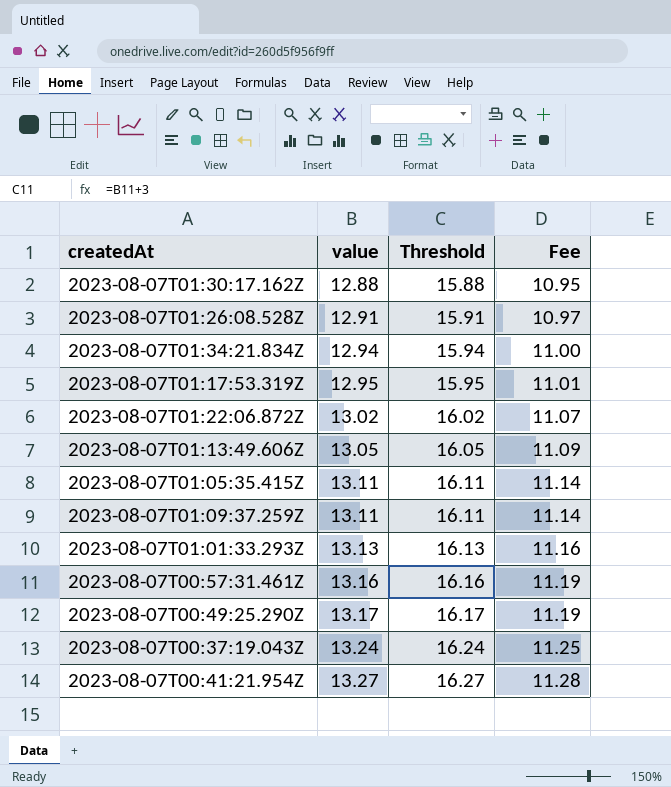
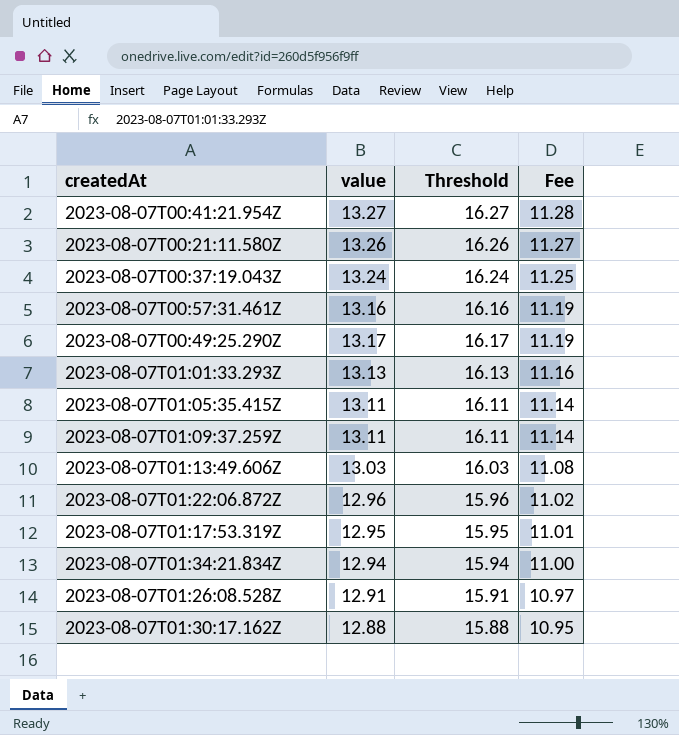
row order: value ascending -> Fee descending
row 2023-08-07T00:21:11.580Z: none -> 13.26 | 16.26 | 11.27
2023-08-07T01:13:49.606Z | value: 13.05 -> 13.03
2023-08-07T01:13:49.606Z | Threshold: 16.05 -> 16.03
2023-08-07T01:13:49.606Z | Fee: 11.09 -> 11.08
2023-08-07T01:22:06.872Z | value: 13.02 -> 12.96
2023-08-07T01:22:06.872Z | Threshold: 16.02 -> 15.96
2023-08-07T01:22:06.872Z | Fee: 11.07 -> 11.02

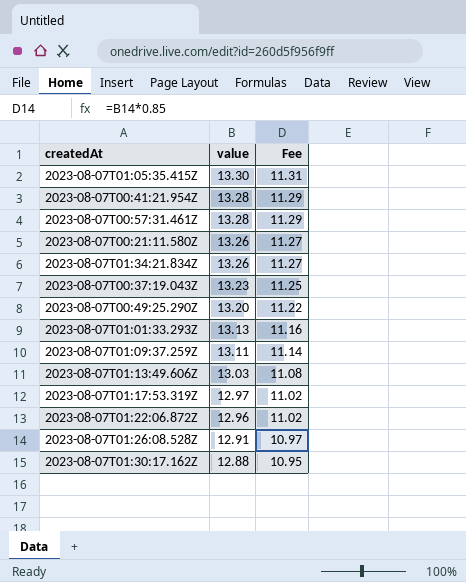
row order: Fee descending -> value descending
column Threshold | formula: [value] + 3 -> none
2023-08-07T01:05:35.415Z | value: 13.11 -> 13.30
2023-08-07T01:05:35.415Z | Fee: 11.14 -> 11.31
2023-08-07T00:41:21.954Z | value: 13.27 -> 13.28
2023-08-07T00:41:21.954Z | Fee: 11.28 -> 11.29
2023-08-07T00:57:31.461Z | value: 13.16 -> 13.28
2023-08-07T00:57:31.461Z | Fee: 11.19 -> 11.29
2023-08-07T01:34:21.834Z | value: 12.94 -> 13.26
2023-08-07T01:34:21.834Z | Fee: 11.00 -> 11.27
2023-08-07T00:37:19.043Z | value: 13.24 -> 13.23
2023-08-07T00:49:25.290Z | value: 13.17 -> 13.20
2023-08-07T00:49:25.290Z | Fee: 11.19 -> 11.22
2023-08-07T01:17:53.319Z | value: 12.95 -> 12.97
2023-08-07T01:17:53.319Z | Fee: 11.01 -> 11.02

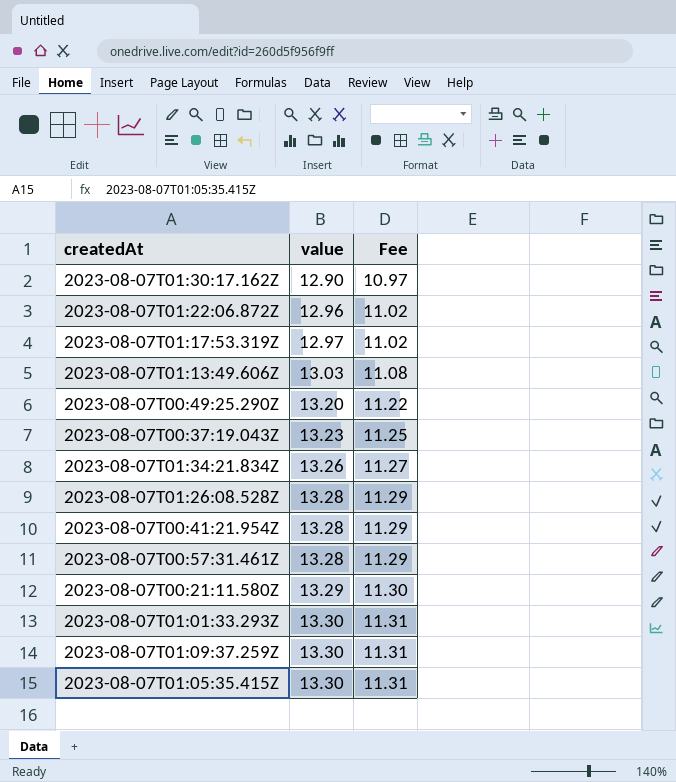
row order: value descending -> value ascending
2023-08-07T01:30:17.162Z | value: 12.88 -> 12.90
2023-08-07T01:30:17.162Z | Fee: 10.95 -> 10.97
2023-08-07T01:26:08.528Z | value: 12.91 -> 13.28
2023-08-07T01:26:08.528Z | Fee: 10.97 -> 11.29
2023-08-07T00:21:11.580Z | value: 13.26 -> 13.29
2023-08-07T00:21:11.580Z | Fee: 11.27 -> 11.30
2023-08-07T01:01:33.293Z | value: 13.13 -> 13.30
2023-08-07T01:01:33.293Z | Fee: 11.16 -> 11.31
2023-08-07T01:09:37.259Z | value: 13.11 -> 13.30
2023-08-07T01:09:37.259Z | Fee: 11.14 -> 11.31

